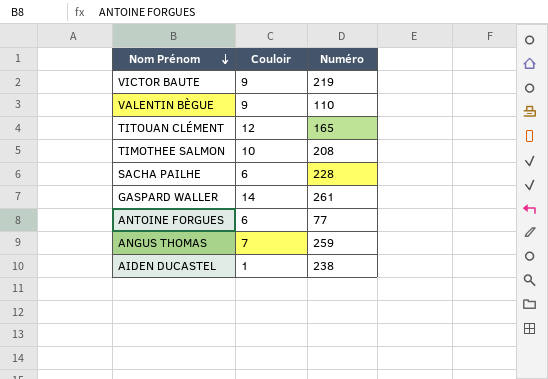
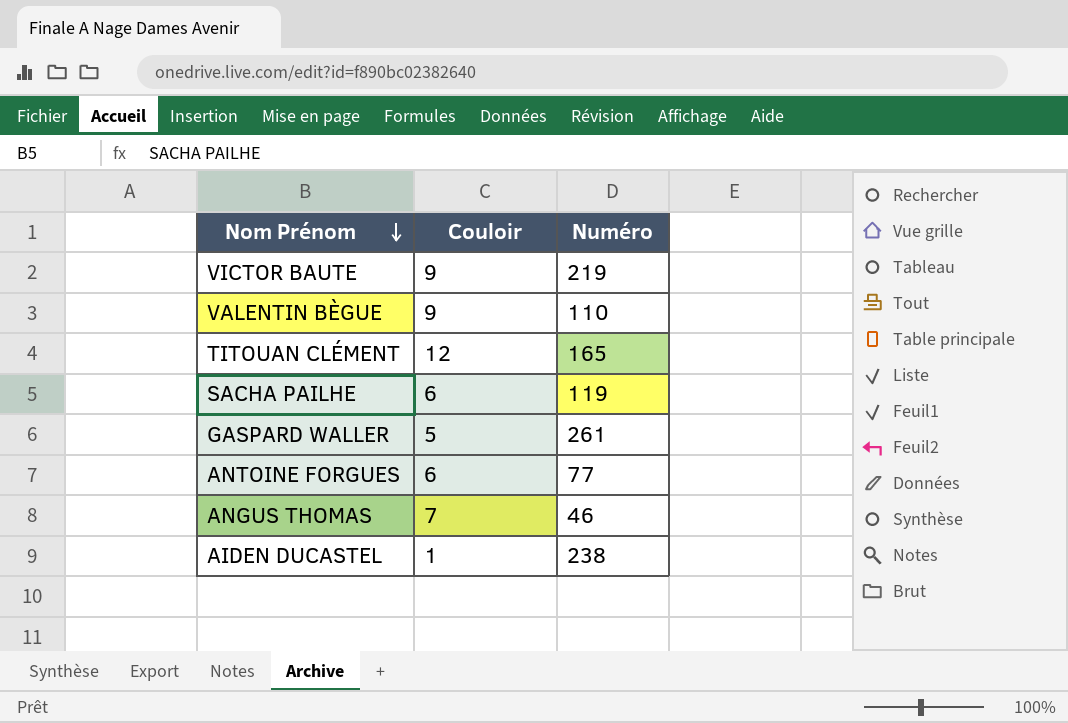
row TIMOTHEE SALMON: 10 | 208 -> none
SACHA PAILHE | Numéro: 228 -> 119
GASPARD WALLER | Couloir: 14 -> 5
ANGUS THOMAS | Numéro: 259 -> 46

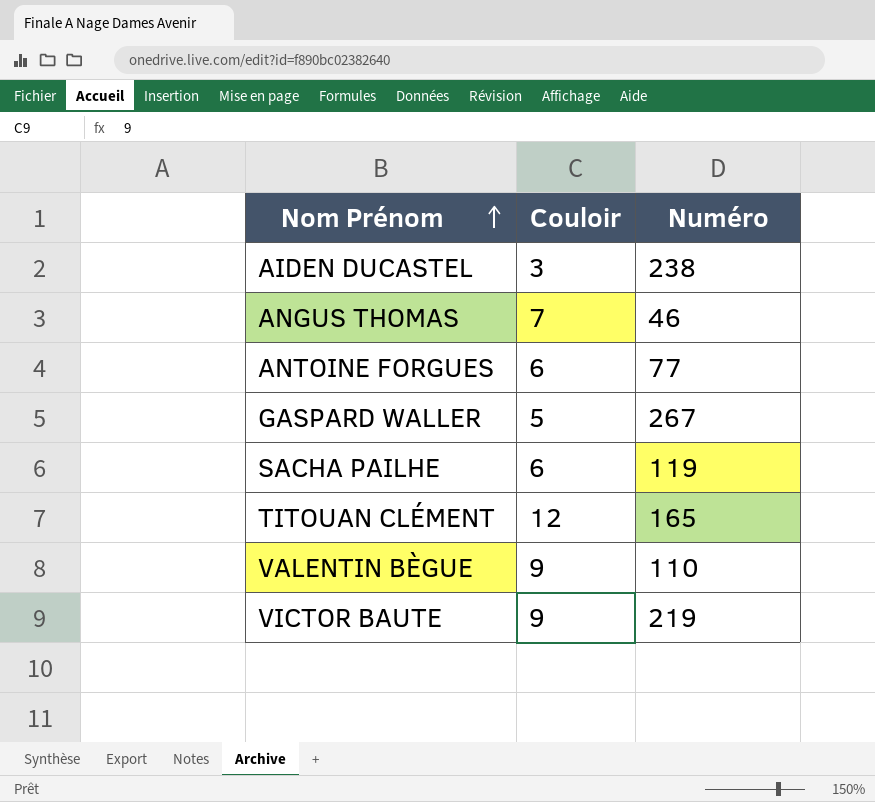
row order: Nom Prénom descending -> Nom Prénom ascending
AIDEN DUCASTEL | Couloir: 1 -> 3
GASPARD WALLER | Numéro: 261 -> 267

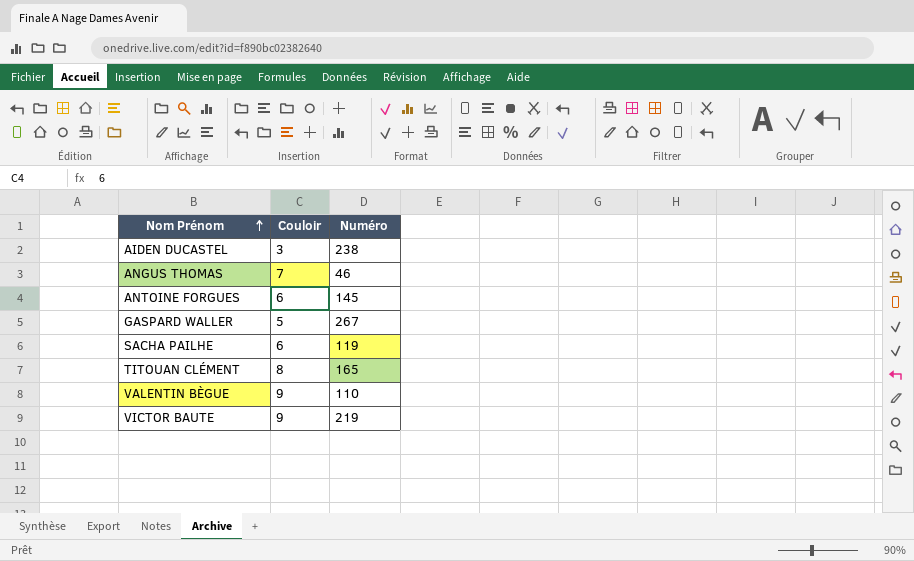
ANTOINE FORGUES | Numéro: 77 -> 145
TITOUAN CLÉMENT | Couloir: 12 -> 8

